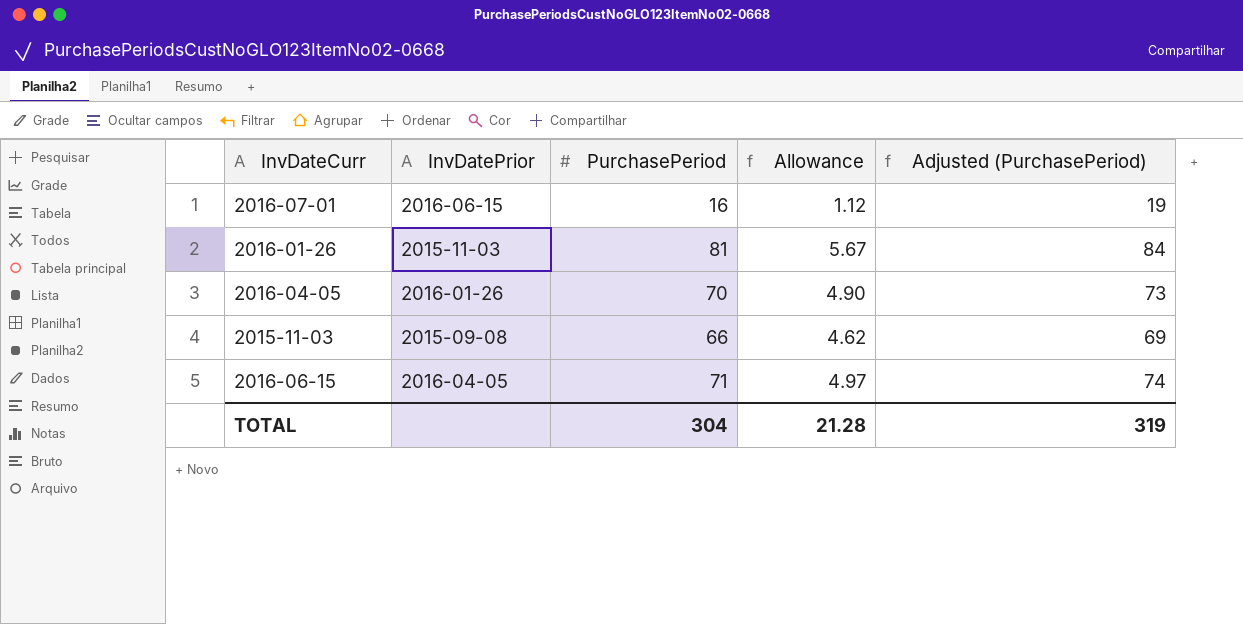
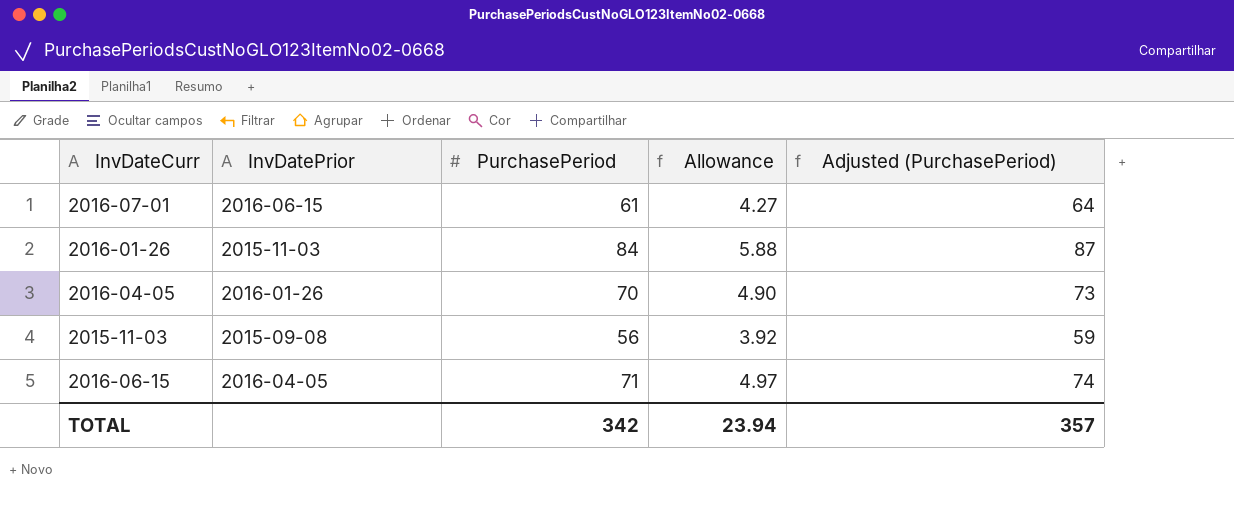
2016-07-01 | PurchasePeriod: 16 -> 61
2016-07-01 | Allowance: 1.12 -> 4.27
2016-07-01 | Adjusted (PurchasePeriod): 19 -> 64
2016-01-26 | PurchasePeriod: 81 -> 84
2016-01-26 | Allowance: 5.67 -> 5.88
2016-01-26 | Adjusted (PurchasePeriod): 84 -> 87
2015-11-03 | PurchasePeriod: 66 -> 56
2015-11-03 | Allowance: 4.62 -> 3.92
2015-11-03 | Adjusted (PurchasePeriod): 69 -> 59
TOTAL | PurchasePeriod: 304 -> 342
TOTAL | Allowance: 21.28 -> 23.94
TOTAL | Adjusted (PurchasePeriod): 319 -> 357

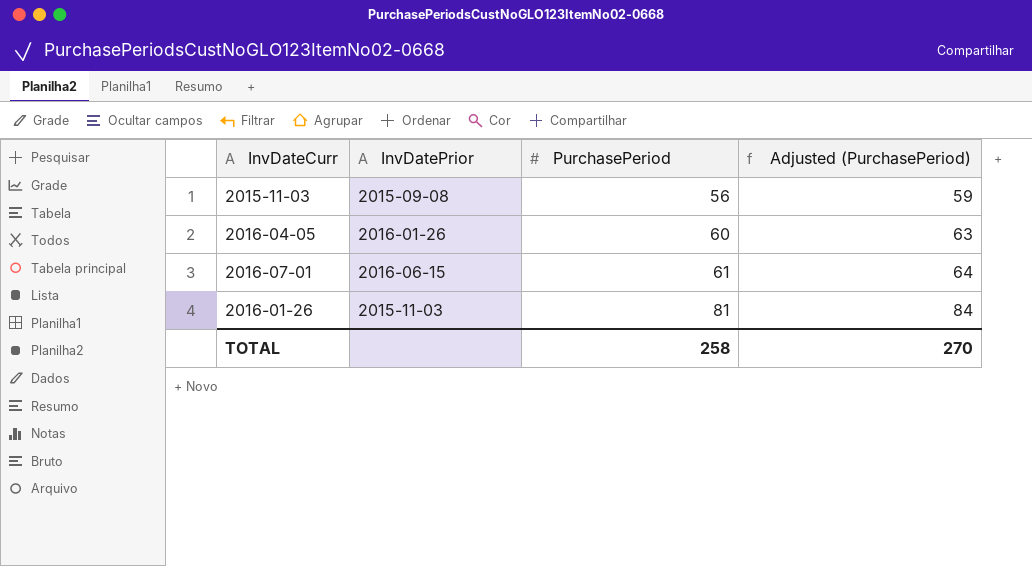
row order: none -> PurchasePeriod ascending
column Allowance | formula: [PurchasePeriod] * 0.07 -> none
row 2016-06-15: 2016-04-05 | 71 | 4.97 | 74 -> none
2016-04-05 | PurchasePeriod: 70 -> 60
2016-04-05 | Adjusted (PurchasePeriod): 73 -> 63
2016-01-26 | PurchasePeriod: 84 -> 81
2016-01-26 | Adjusted (PurchasePeriod): 87 -> 84
TOTAL | PurchasePeriod: 342 -> 258
TOTAL | Adjusted (PurchasePeriod): 357 -> 270

